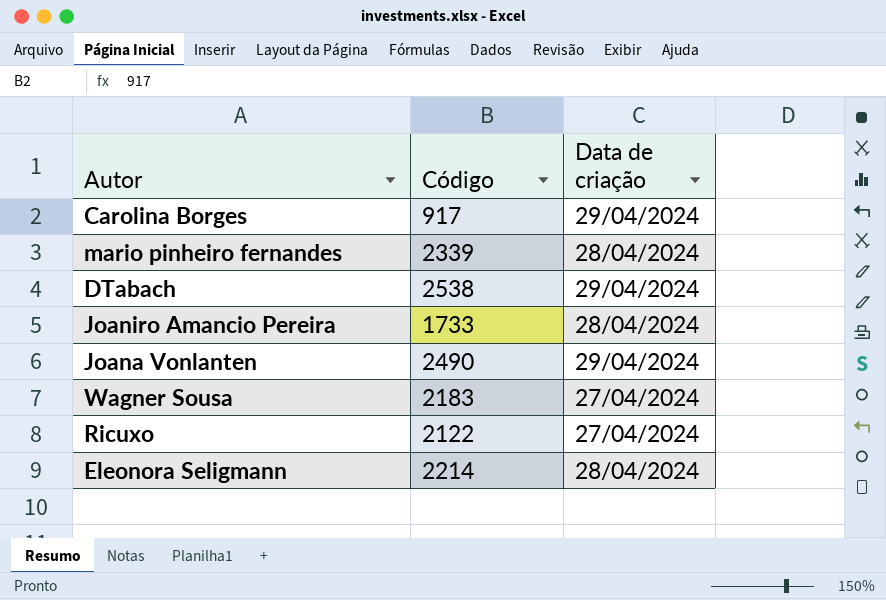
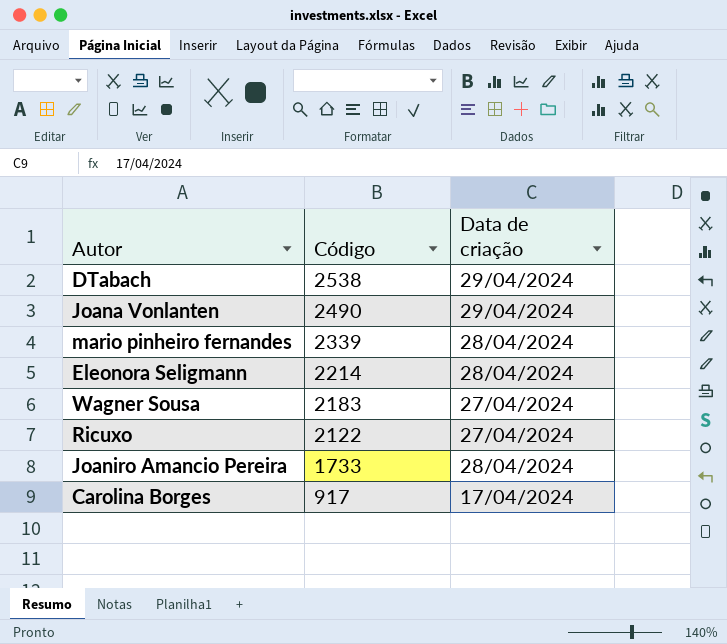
row order: none -> Código descending
Carolina Borges | Data de criação: 29/04/2024 -> 17/04/2024

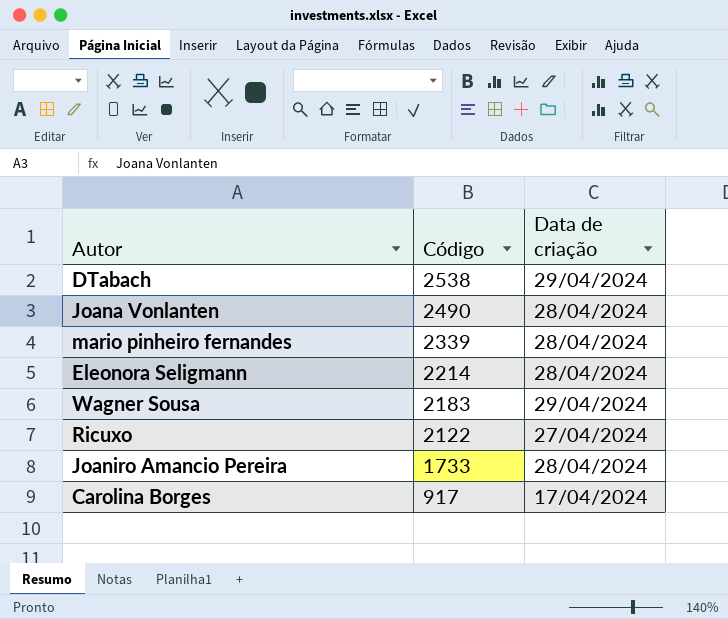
Joana Vonlanten | Data de criação: 29/04/2024 -> 28/04/2024
Wagner Sousa | Data de criação: 27/04/2024 -> 29/04/2024

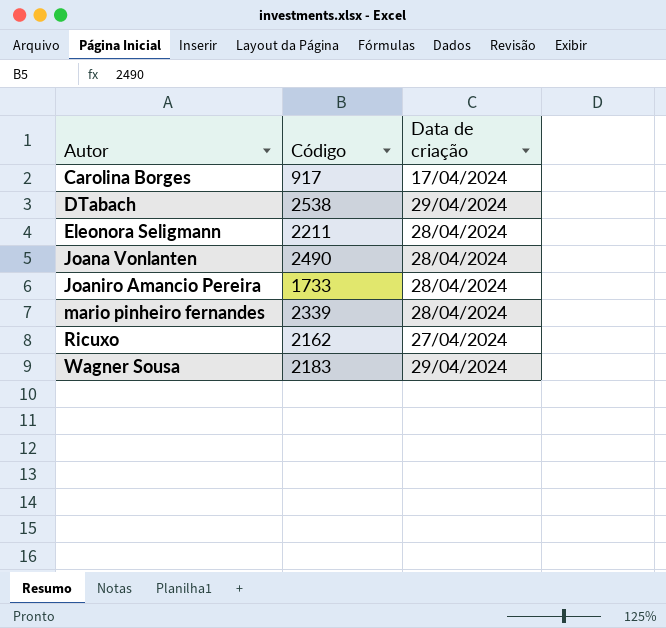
row order: Código descending -> Autor ascending
Eleonora Seligmann | Código: 2214 -> 2211
Ricuxo | Código: 2122 -> 2162

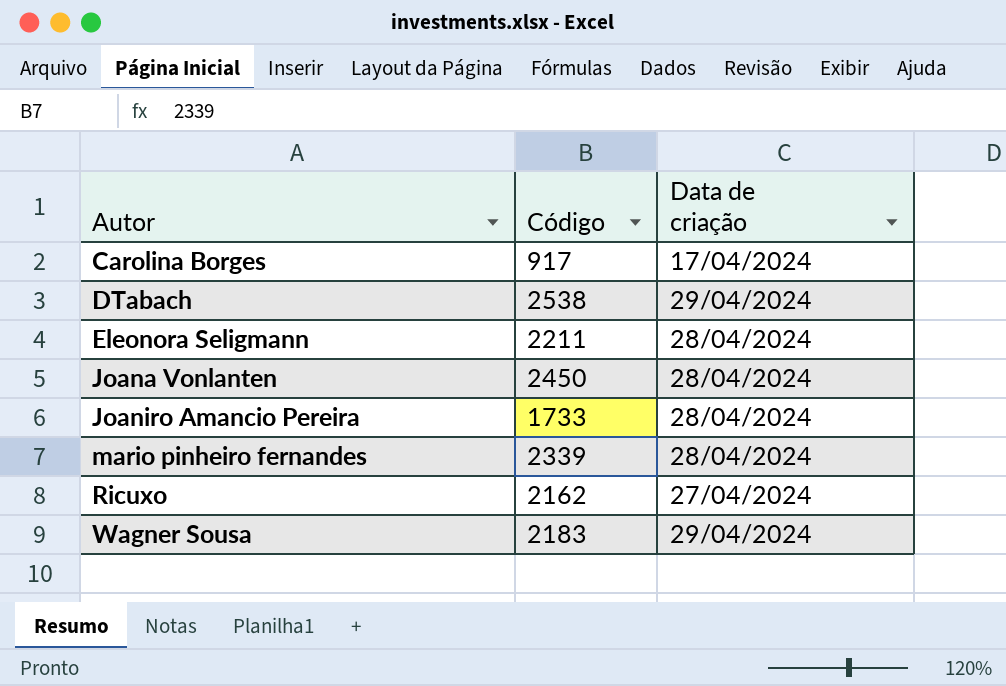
Joana Vonlanten | Código: 2490 -> 2450

